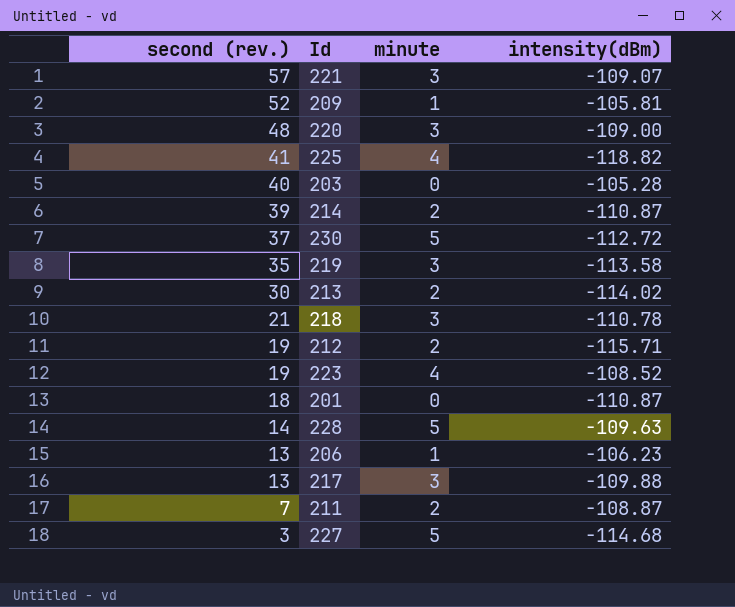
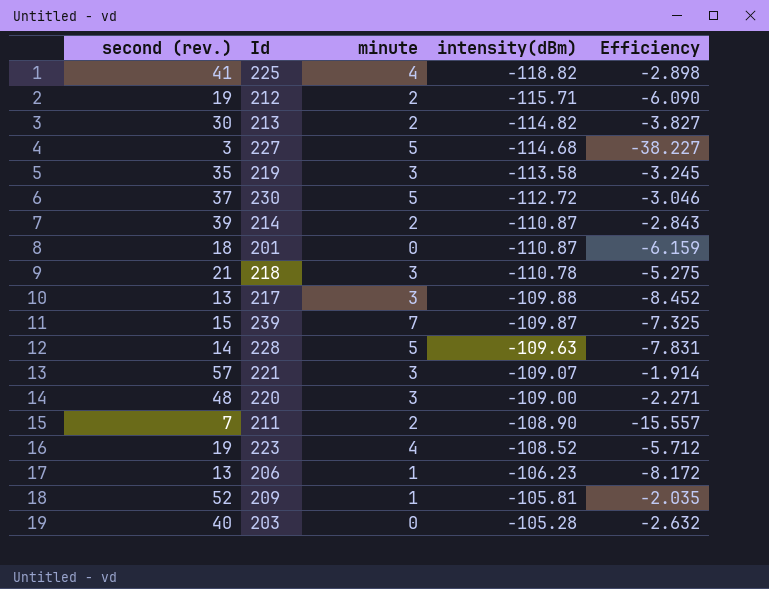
row order: second (rev.) descending -> intensity(dBm) ascending
column Efficiency | formula: none -> [intensity(dBm)] / [second (rev.)]
213 | intensity(dBm): -114.02 -> -114.82
row 239: none -> 15 | 7 | -109.87 | -7.325
211 | intensity(dBm): -108.87 -> -108.90

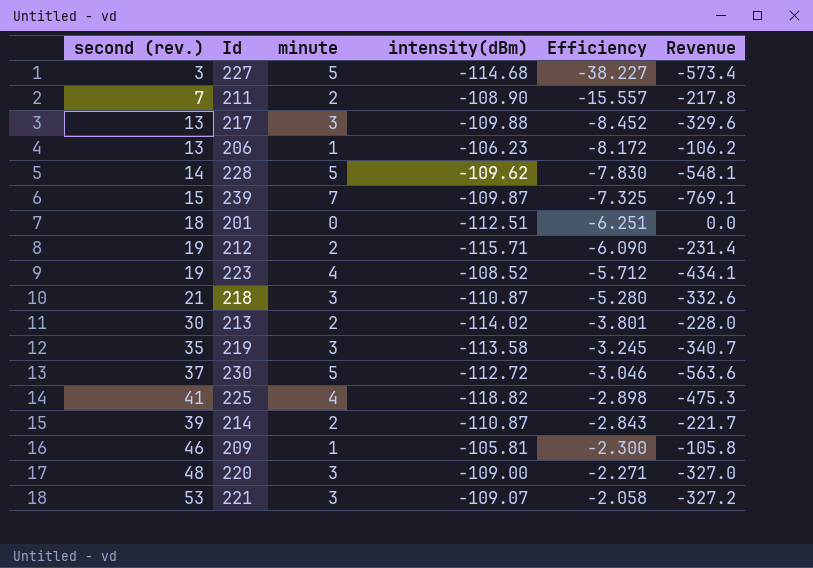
row order: intensity(dBm) ascending -> Efficiency ascending
column Revenue | formula: none -> [minute] * [intensity(dBm)]
row 203: 40 | 0 | -105.28 | -2.632 -> none
228 | intensity(dBm): -109.63 -> -109.62
228 | Efficiency: -7.831 -> -7.830
201 | intensity(dBm): -110.87 -> -112.51
201 | Efficiency: -6.159 -> -6.251
218 | intensity(dBm): -110.78 -> -110.87
218 | Efficiency: -5.275 -> -5.280
213 | intensity(dBm): -114.82 -> -114.02
213 | Efficiency: -3.827 -> -3.801
209 | second (rev.): 52 -> 46
209 | Efficiency: -2.035 -> -2.300
221 | second (rev.): 57 -> 53
221 | Efficiency: -1.914 -> -2.058

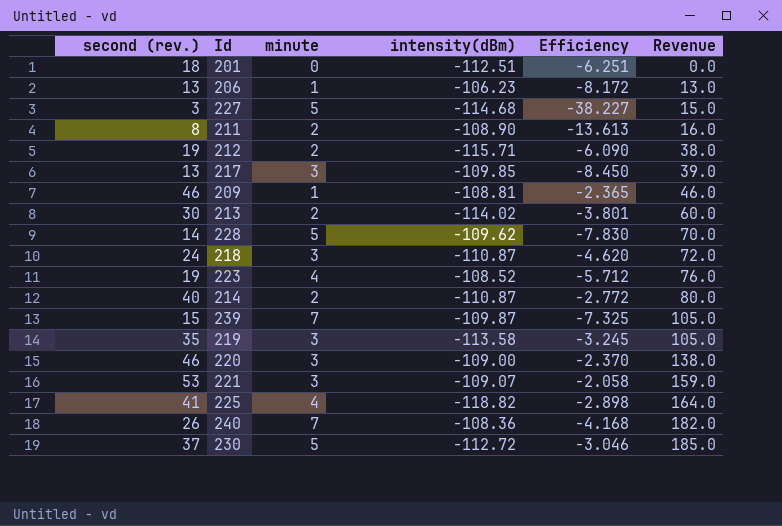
row order: Efficiency ascending -> Revenue ascending
column Revenue | formula: [minute] * [intensity(dBm)] -> [second (rev.)] * [minute]
211 | second (rev.): 7 -> 8
211 | Efficiency: -15.557 -> -13.613
217 | intensity(dBm): -109.88 -> -109.85
217 | Efficiency: -8.452 -> -8.450
209 | intensity(dBm): -105.81 -> -108.81
209 | Efficiency: -2.300 -> -2.365
218 | second (rev.): 21 -> 24
218 | Efficiency: -5.280 -> -4.620
214 | second (rev.): 39 -> 40
214 | Efficiency: -2.843 -> -2.772
220 | second (rev.): 48 -> 46
220 | Efficiency: -2.271 -> -2.370
row 240: none -> 26 | 7 | -108.36 | -4.168 | 182.0

